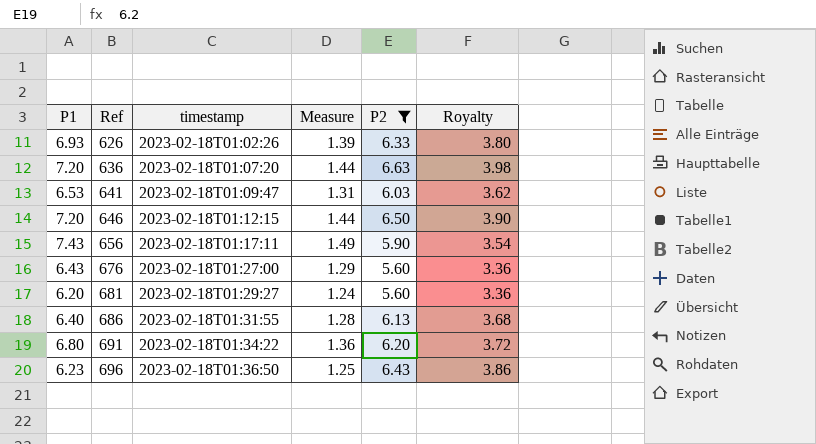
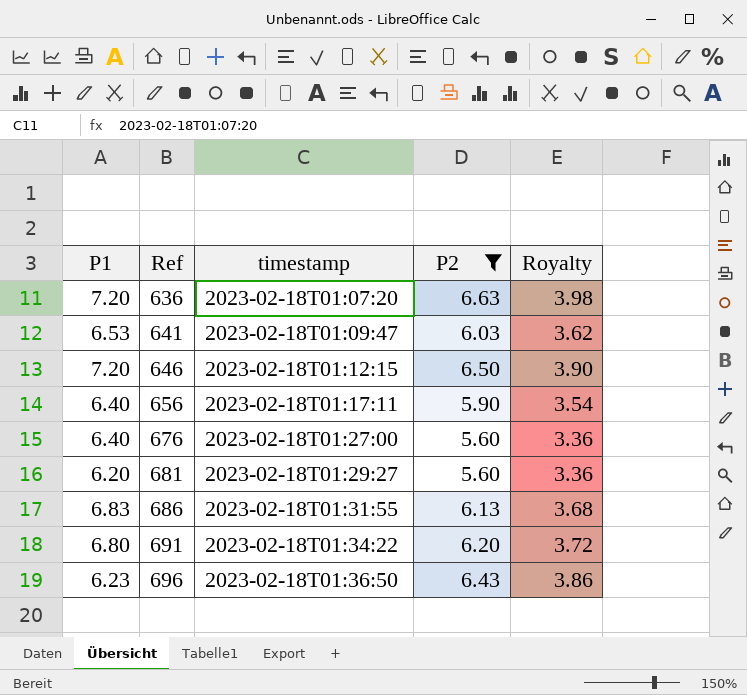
column Measure | formula: [P1] * 0.2 -> none
row 626: 6.93 | 2023-02-18T01:02:26 | 1.39 | 6.33 | 3.80 -> none
656 | P1: 7.43 -> 6.40
676 | P1: 6.43 -> 6.40
686 | P1: 6.40 -> 6.83

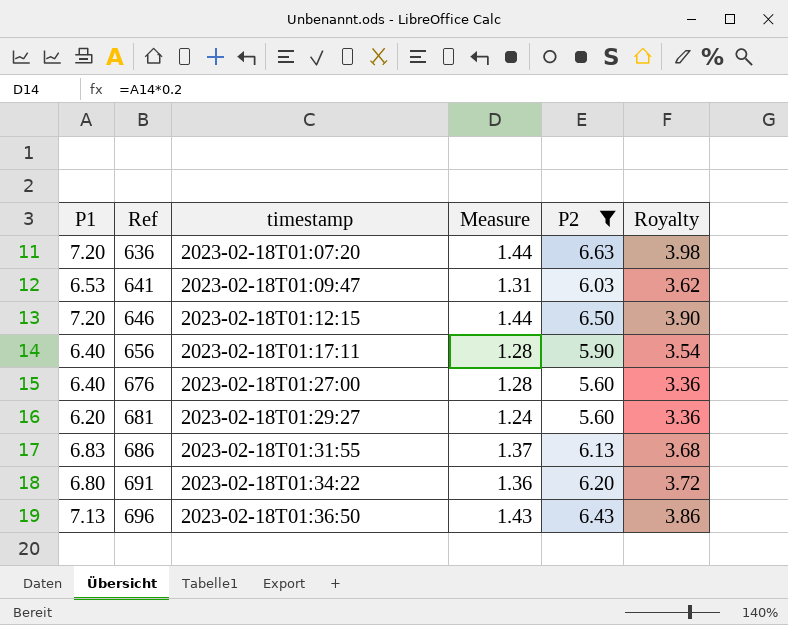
column Measure | formula: none -> [P1] * 0.2
696 | P1: 6.23 -> 7.13

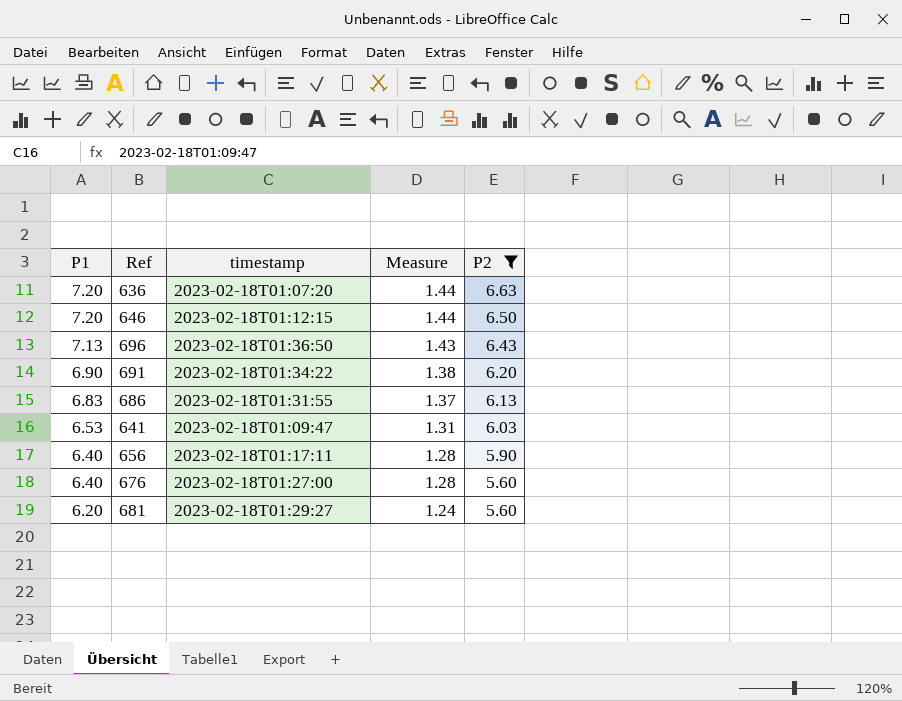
row order: Ref ascending -> P1 descending
column Royalty | formula: [P2] * 0.6 -> none
691 | P1: 6.80 -> 6.90
691 | Measure: 1.36 -> 1.38

